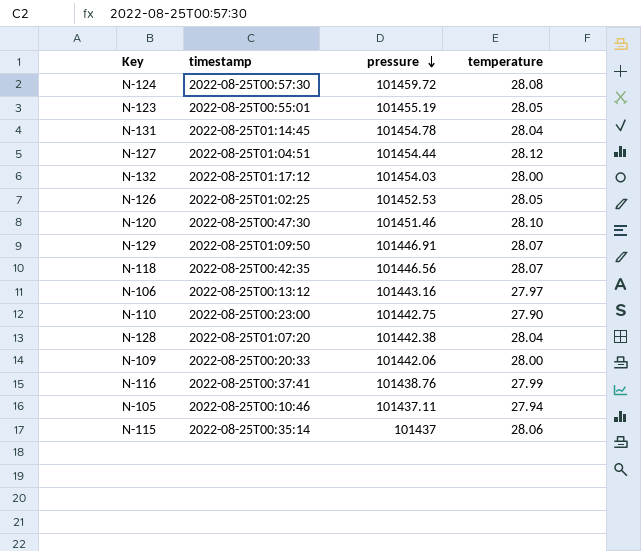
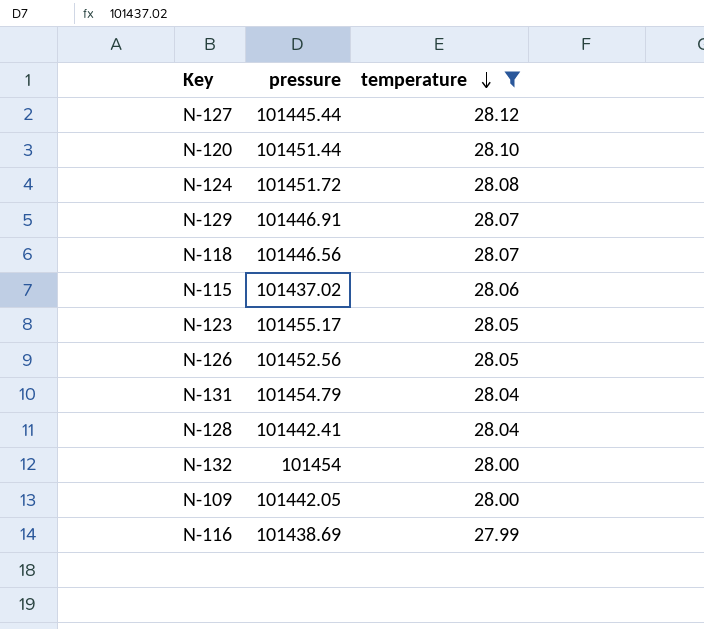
filter: none -> temperature >= 27.99
row order: pressure descending -> temperature descending
column timestamp | position: 2 -> none
N-127 | pressure: 101454.44 -> 101445.44
N-120 | pressure: 101451.46 -> 101451.44
N-124 | pressure: 101459.72 -> 101451.72
N-115 | pressure: 101437 -> 101437.02
N-123 | pressure: 101455.19 -> 101455.17
N-126 | pressure: 101452.53 -> 101452.56
N-131 | pressure: 101454.78 -> 101454.79
N-128 | pressure: 101442.38 -> 101442.41
N-132 | pressure: 101454.03 -> 101454
N-109 | pressure: 101442.06 -> 101442.05
N-116 | pressure: 101438.76 -> 101438.69

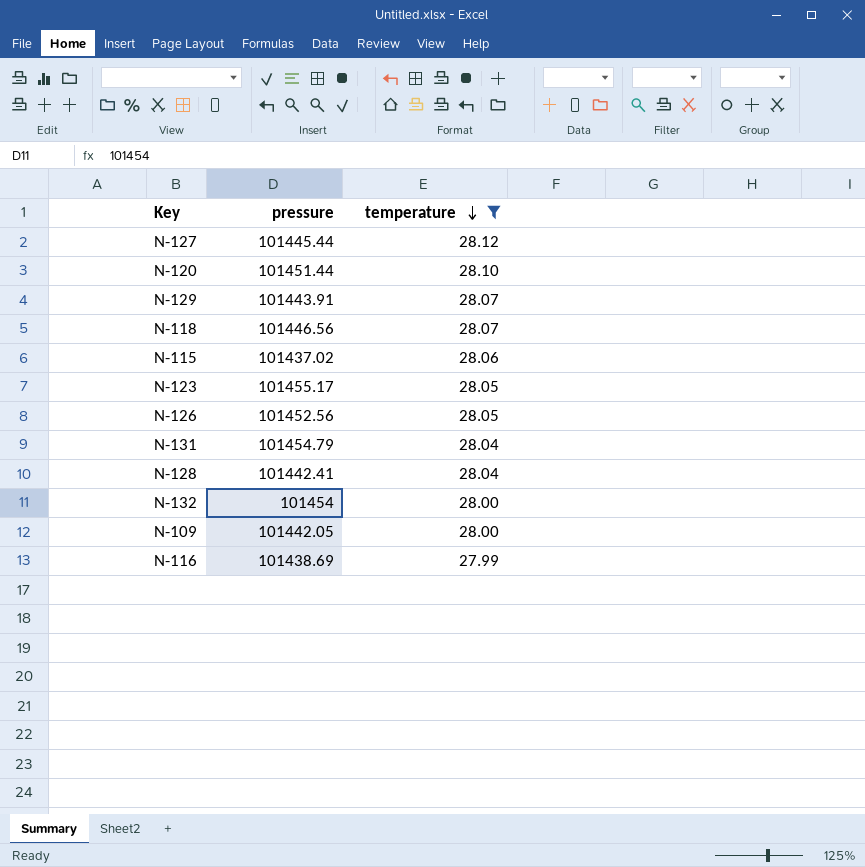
row N-124: 101451.72 | 28.08 -> none
N-129 | pressure: 101446.91 -> 101443.91

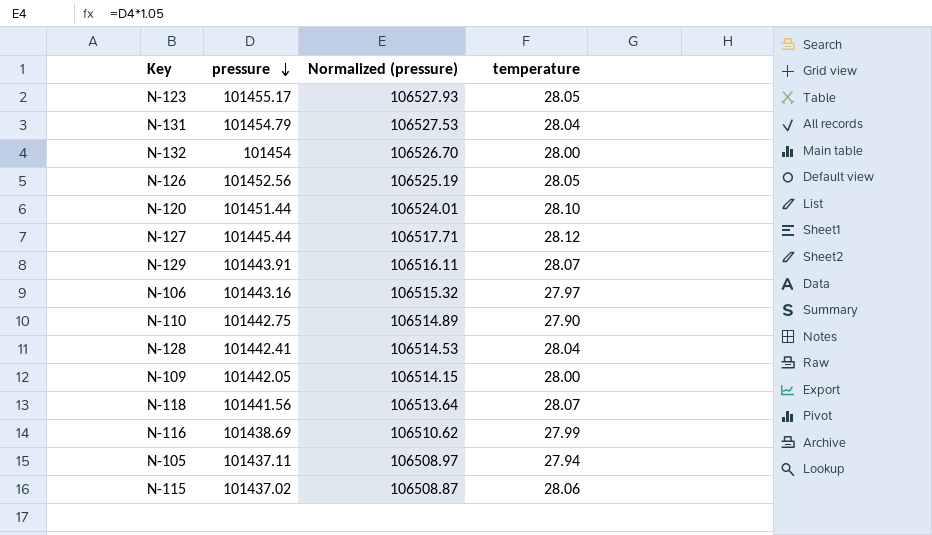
filter: temperature >= 27.99 -> none
row order: temperature descending -> pressure descending
column Normalized (pressure) | formula: none -> [pressure] * 1.05
N-118 | pressure: 101446.56 -> 101441.56

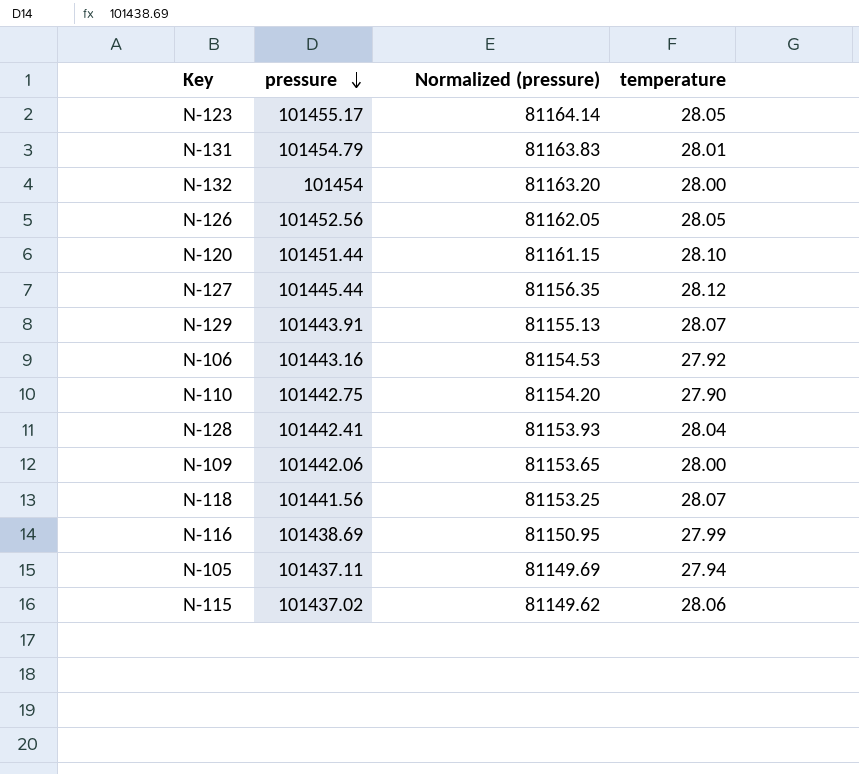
column Normalized (pressure) | formula: [pressure] * 1.05 -> [pressure] * 0.8
N-131 | temperature: 28.04 -> 28.01
N-106 | temperature: 27.97 -> 27.92
N-109 | pressure: 101442.05 -> 101442.06

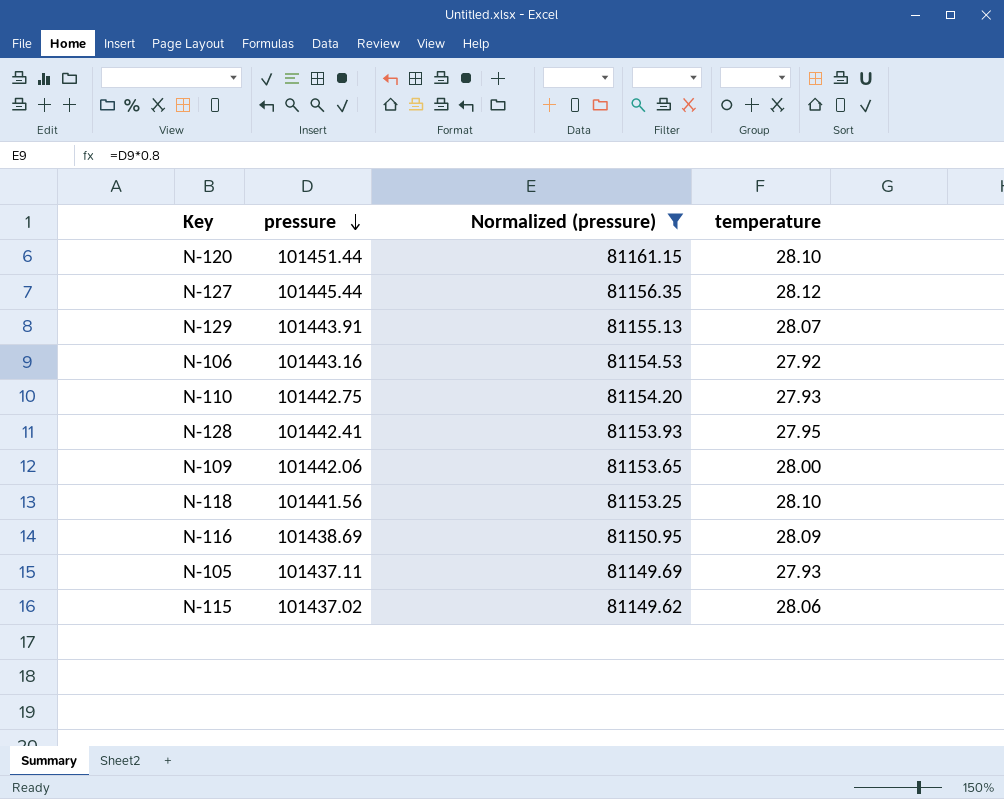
filter: none -> Normalized (pressure) <= 81161.15
N-110 | temperature: 27.90 -> 27.93
N-128 | temperature: 28.04 -> 27.95
N-118 | temperature: 28.07 -> 28.10
N-116 | temperature: 27.99 -> 28.09
N-105 | temperature: 27.94 -> 27.93

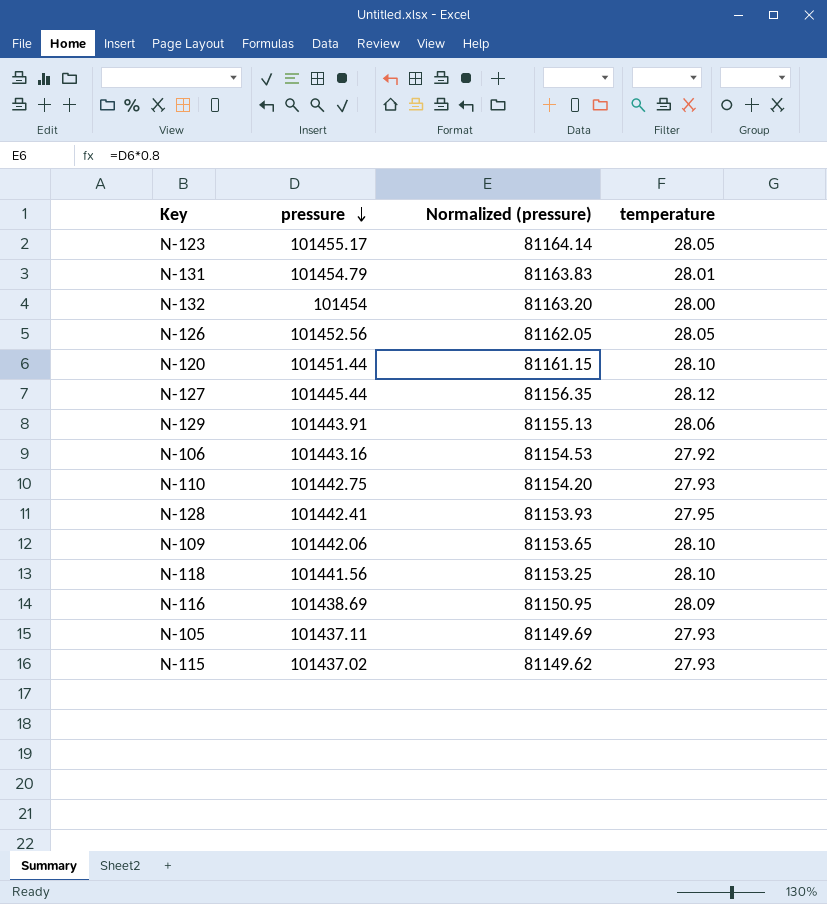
filter: Normalized (pressure) <= 81161.15 -> none
N-129 | temperature: 28.07 -> 28.06
N-109 | temperature: 28.00 -> 28.10
N-115 | temperature: 28.06 -> 27.93

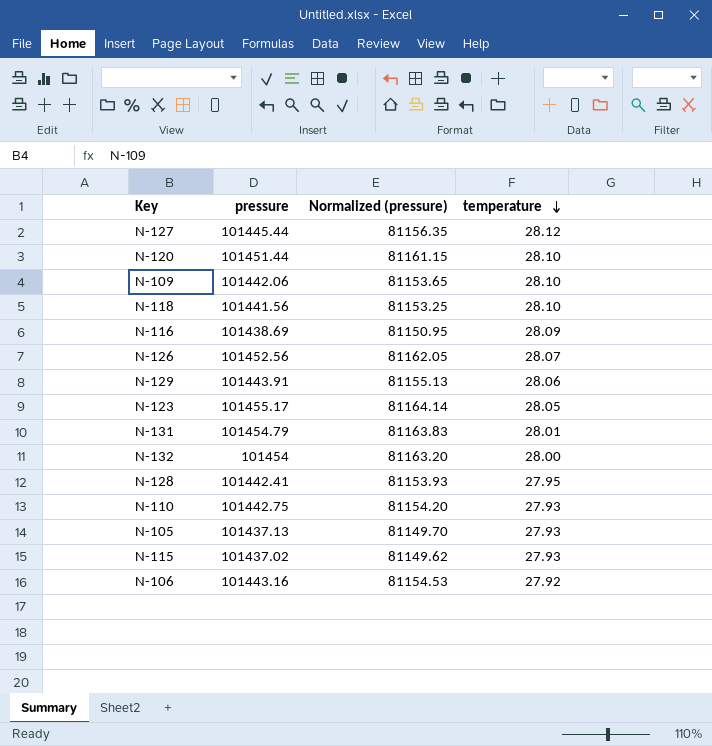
row order: pressure descending -> temperature descending
N-126 | temperature: 28.05 -> 28.07
N-105 | pressure: 101437.11 -> 101437.13
N-105 | Normalized (pressure): 81149.69 -> 81149.70

